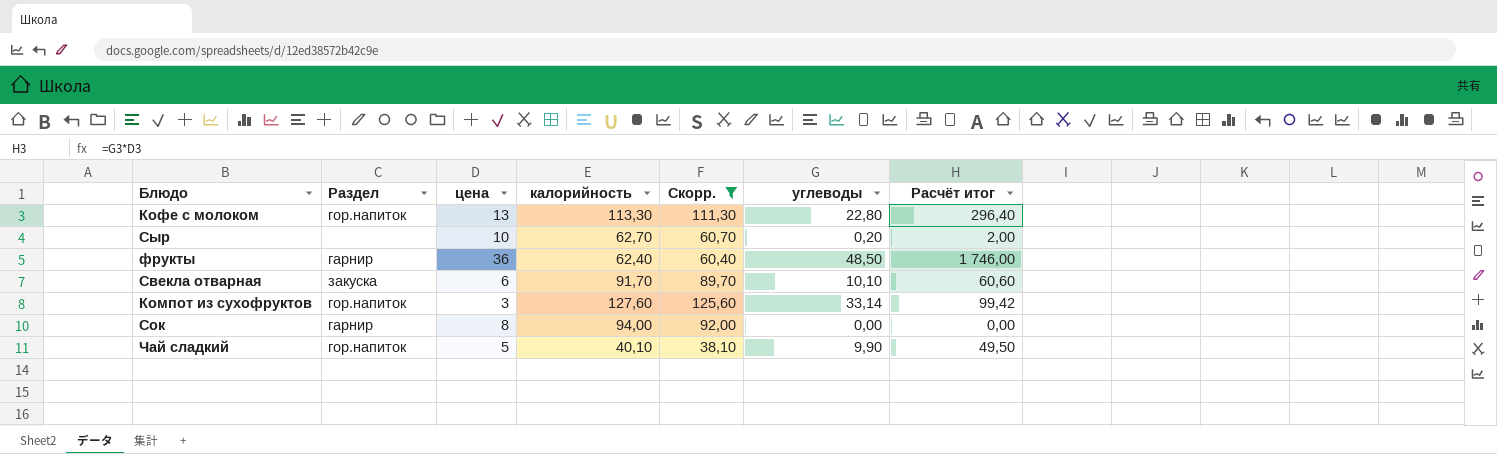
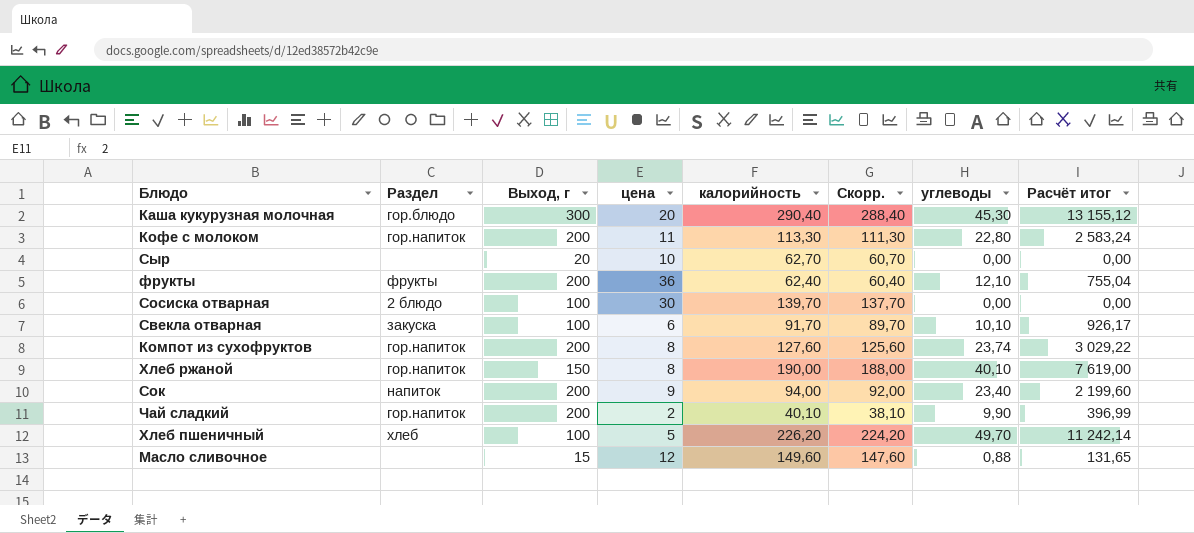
filter: Скорр. <= 125,60 -> none
column Выход, г | position: none -> 3
column Расчёт итог | formula: [цена] * [углеводы] -> [калорийность] * [углеводы]
Кофе с молоком | цена: 13 -> 11
Сыр | углеводы: 0,20 -> 0,00
фрукты | Раздел: гарнир -> фрукты
фрукты | углеводы: 48,50 -> 12,10
Компот из сухофруктов | цена: 3 -> 8
Компот из сухофруктов | углеводы: 33,14 -> 23,74
Сок | Раздел: гарнир -> напиток
Сок | цена: 8 -> 9
Сок | углеводы: 0,00 -> 23,40
Чай сладкий | цена: 5 -> 2

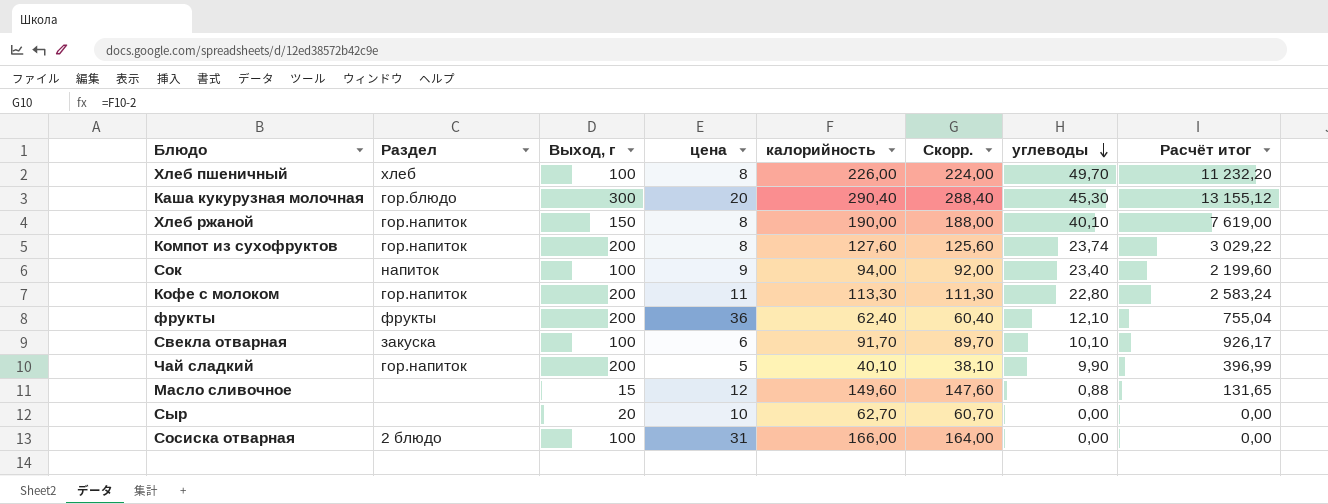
row order: none -> углеводы descending
Хлеб пшеничный | цена: 5 -> 8
Хлеб пшеничный | калорийность: 226,20 -> 226,00
Хлеб пшеничный | Скорр.: 224,20 -> 224,00
Хлеб пшеничный | Расчёт итог: 11 242,14 -> 11 232,20
Сок | Выход, г: 200 -> 100
Чай сладкий | цена: 2 -> 5
Сосиска отварная | цена: 30 -> 31
Сосиска отварная | калорийность: 139,70 -> 166,00
Сосиска отварная | Скорр.: 137,70 -> 164,00

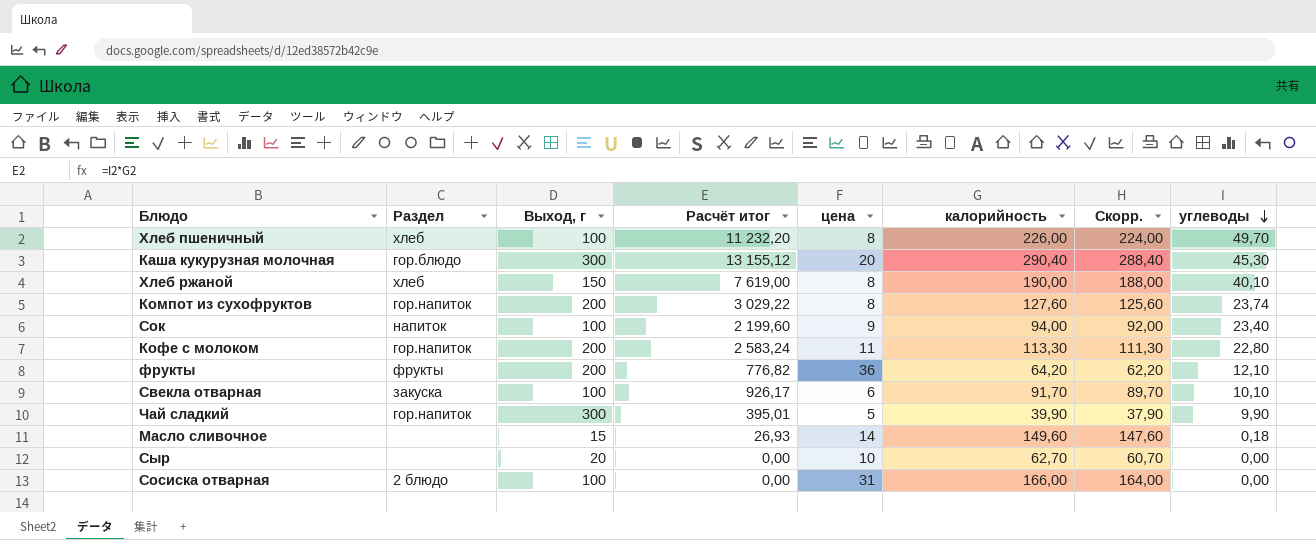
column Расчёт итог | position: 8 -> 4
Хлеб ржаной | Раздел: гор.напиток -> хлеб
фрукты | Расчёт итог: 755,04 -> 776,82
фрукты | калорийность: 62,40 -> 64,20
фрукты | Скорр.: 60,40 -> 62,20
Чай сладкий | Выход, г: 200 -> 300
Чай сладкий | Расчёт итог: 396,99 -> 395,01
Чай сладкий | калорийность: 40,10 -> 39,90
Чай сладкий | Скорр.: 38,10 -> 37,90
Масло сливочное | Расчёт итог: 131,65 -> 26,93
Масло сливочное | цена: 12 -> 14
Масло сливочное | углеводы: 0,88 -> 0,18

